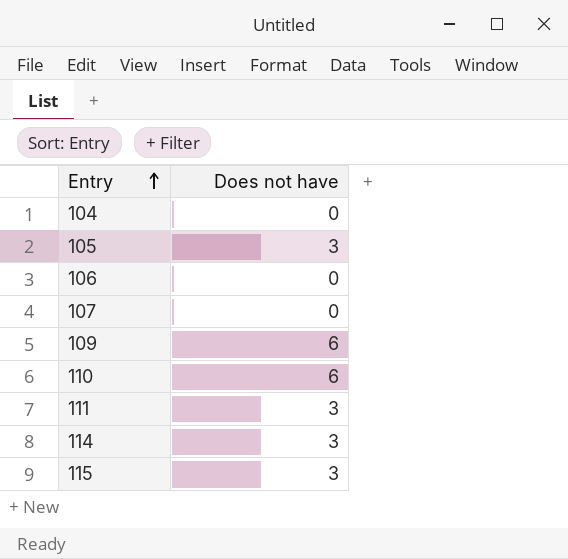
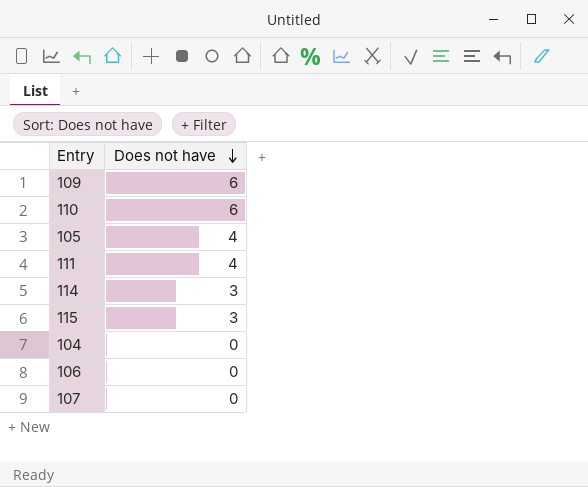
row order: Entry ascending -> Does not have descending
105 | Does not have: 3 -> 4
111 | Does not have: 3 -> 4

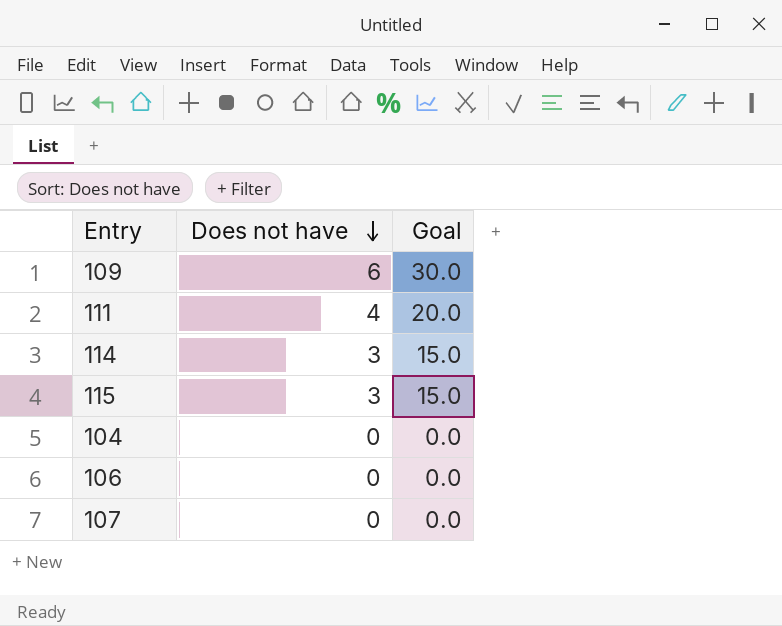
column Goal | formula: none -> [Does not have] * 5
row 110: 6 -> none
row 105: 4 -> none

